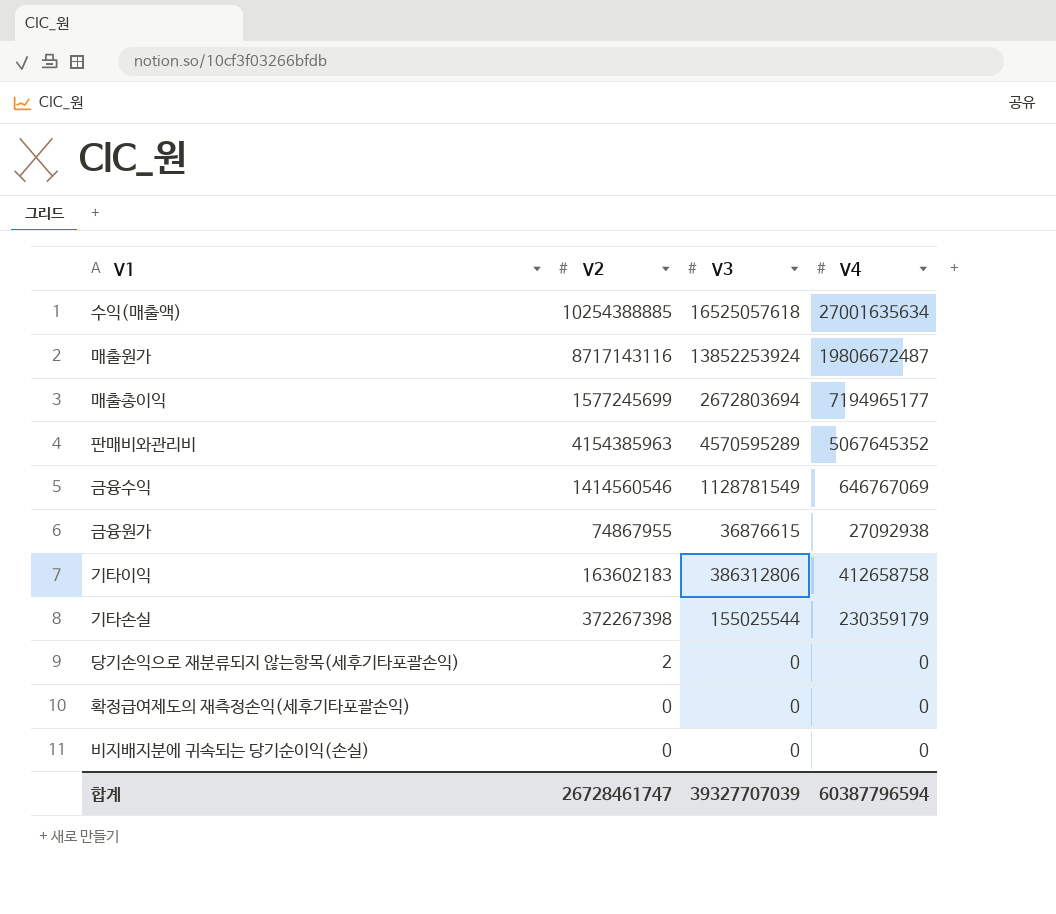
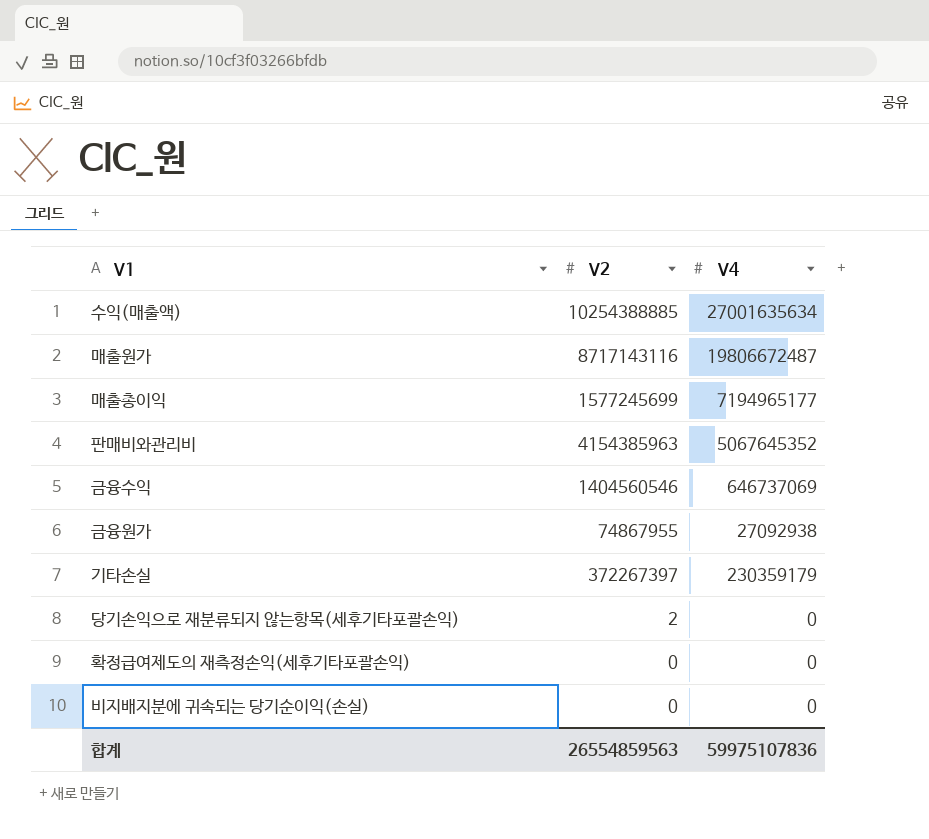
column V3 | position: 3 -> none
row 기타이익: 163602183 | 386312806 | 412658758 -> none
금융수익 | V2: 1414560546 -> 1404560546
금융수익 | V4: 646767069 -> 646737069
기타손실 | V2: 372267398 -> 372267397
합계 | V2: 26728461747 -> 26554859563
합계 | V4: 60387796594 -> 59975107836

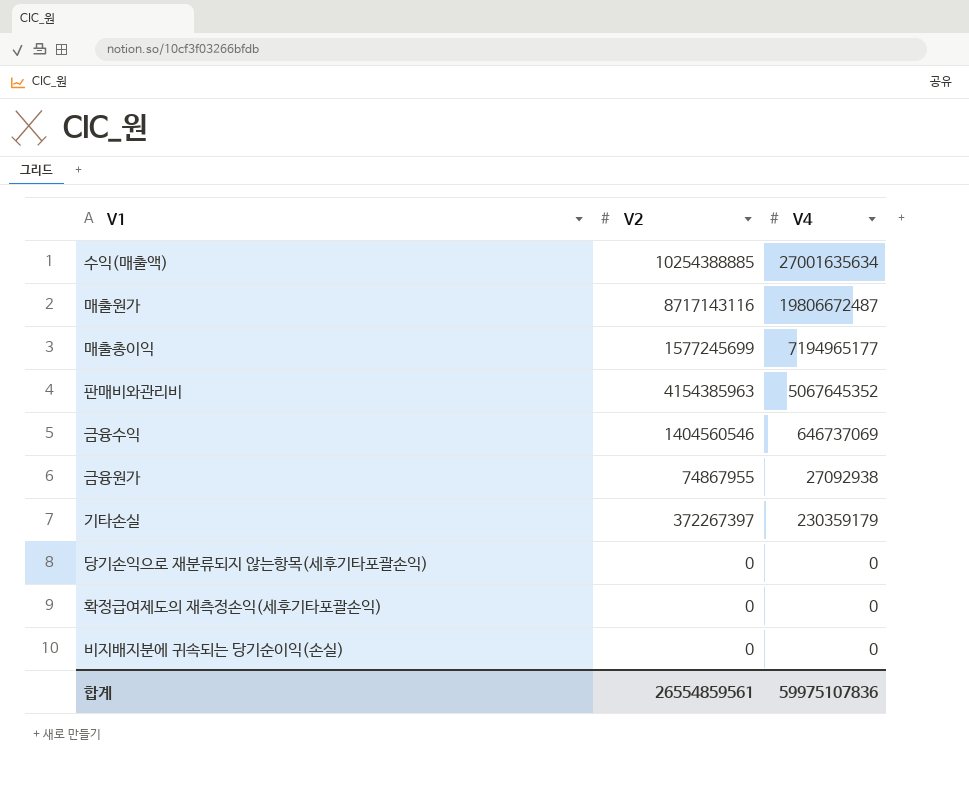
당기손익으로 재분류되지 않는항목(세후기타포괄손익) | V2: 2 -> 0
합계 | V2: 26554859563 -> 26554859561

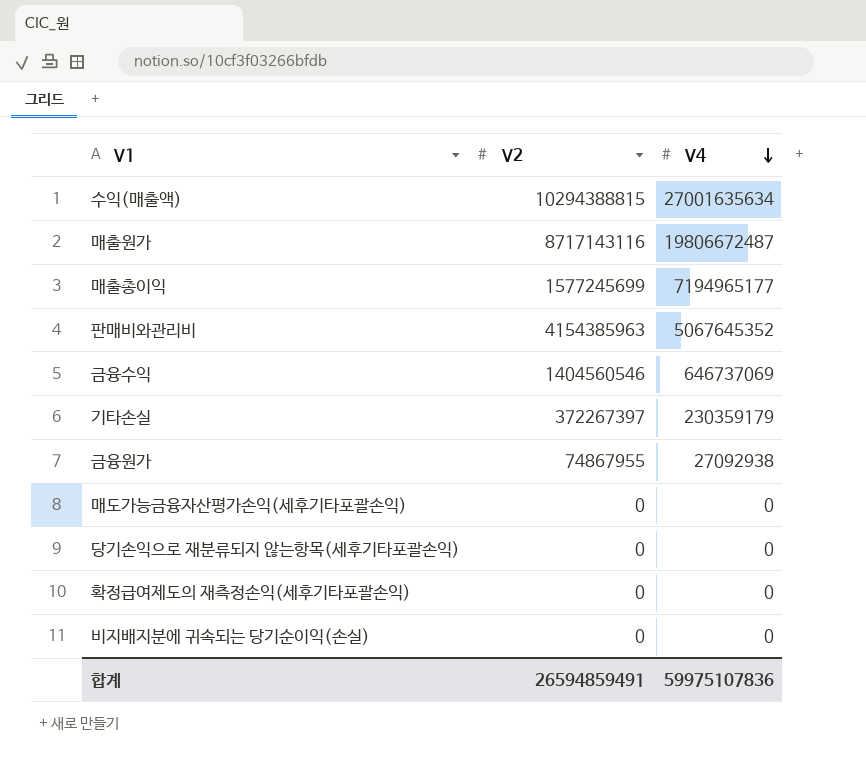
row order: none -> V4 descending
수익(매출액) | V2: 10254388885 -> 10294388815
row 매도가능금융자산평가손익(세후기타포괄손익): none -> 0 | 0
합계 | V2: 26554859561 -> 26594859491

